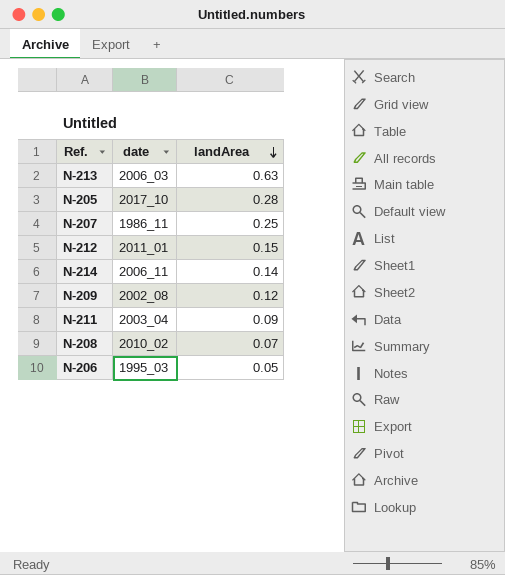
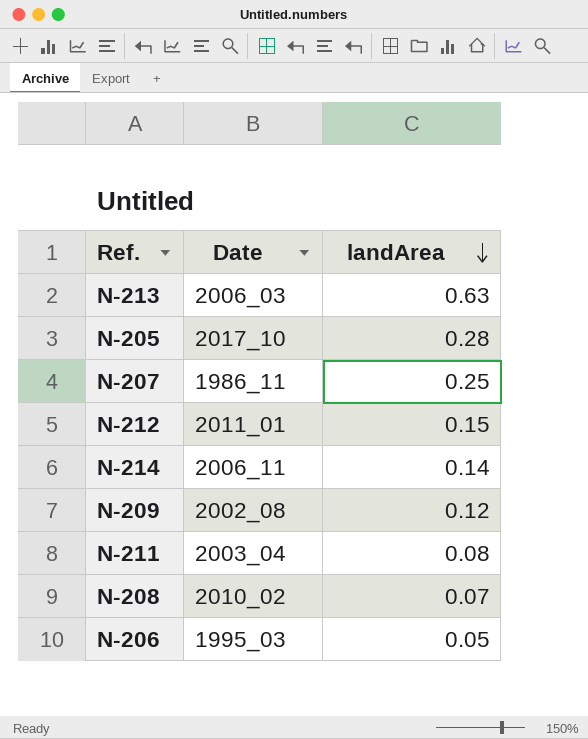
column name: date -> Date
N-211 | landArea: 0.09 -> 0.08

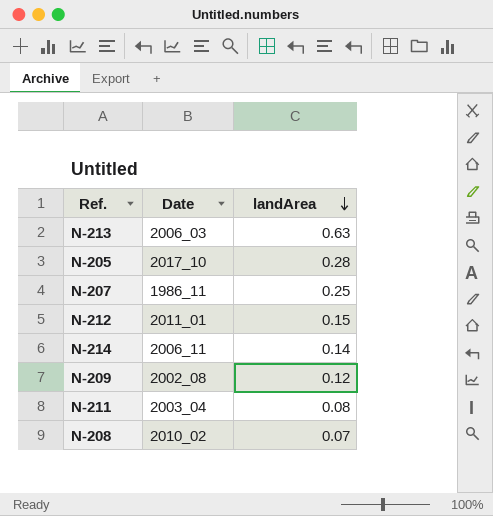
row N-206: 1995_03 | 0.05 -> none

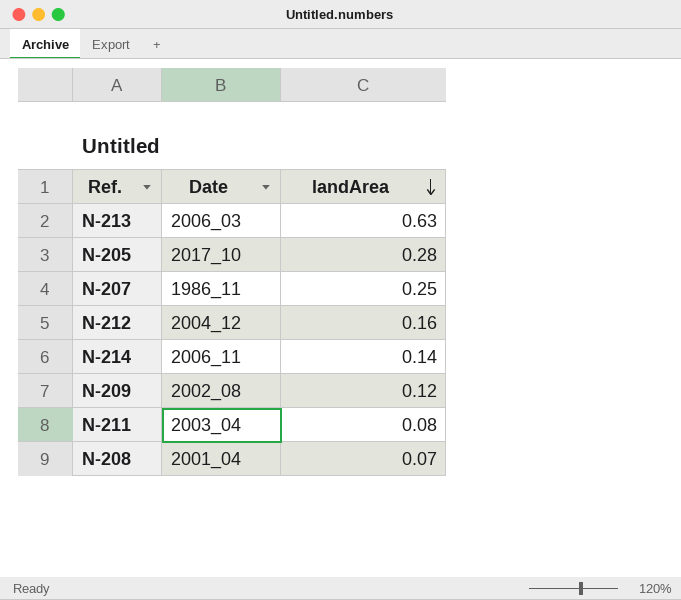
N-212 | Date: 2011_01 -> 2004_12
N-212 | landArea: 0.15 -> 0.16
N-208 | Date: 2010_02 -> 2001_04

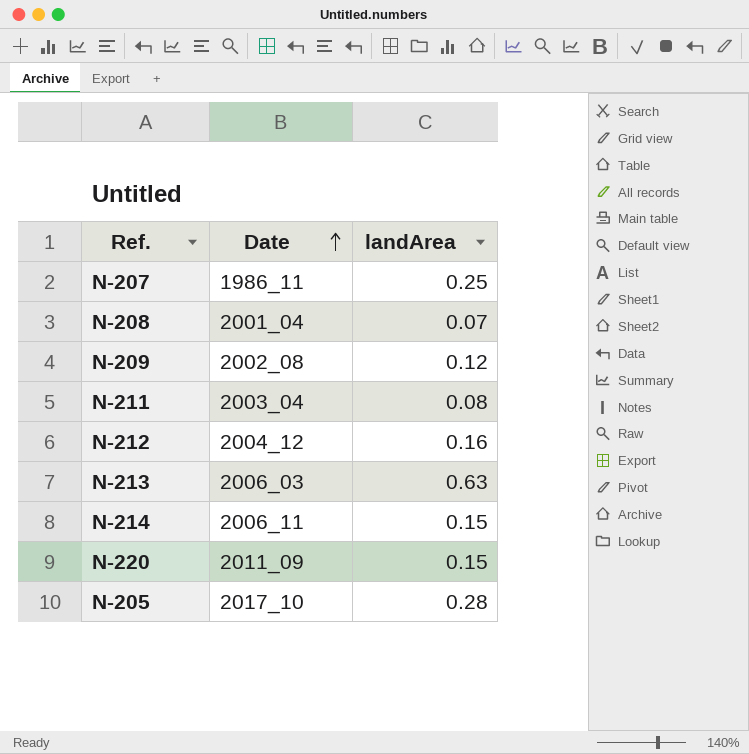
row order: landArea descending -> Date ascending
N-214 | landArea: 0.14 -> 0.15
row N-220: none -> 2011_09 | 0.15

